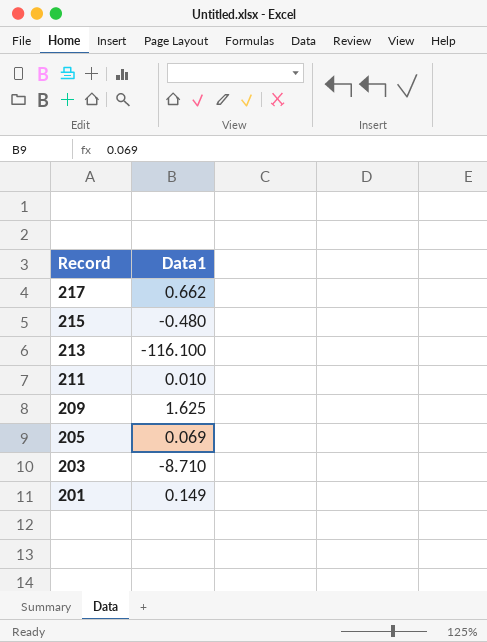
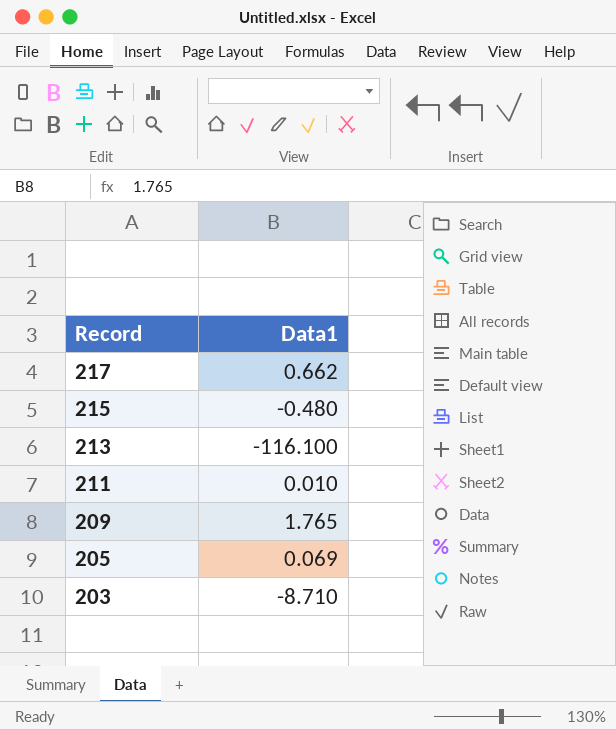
row 201: 0.149 -> none
209 | Data1: 1.625 -> 1.765

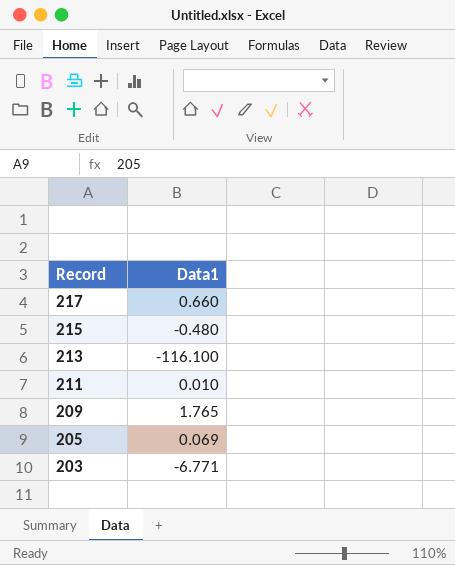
217 | Data1: 0.662 -> 0.660
203 | Data1: -8.710 -> -6.771

